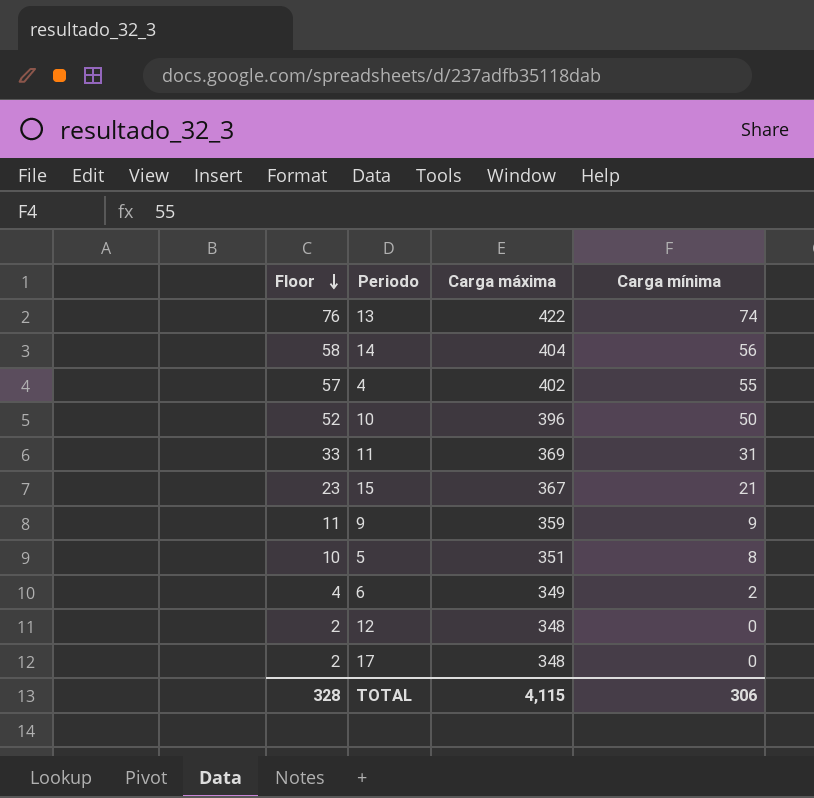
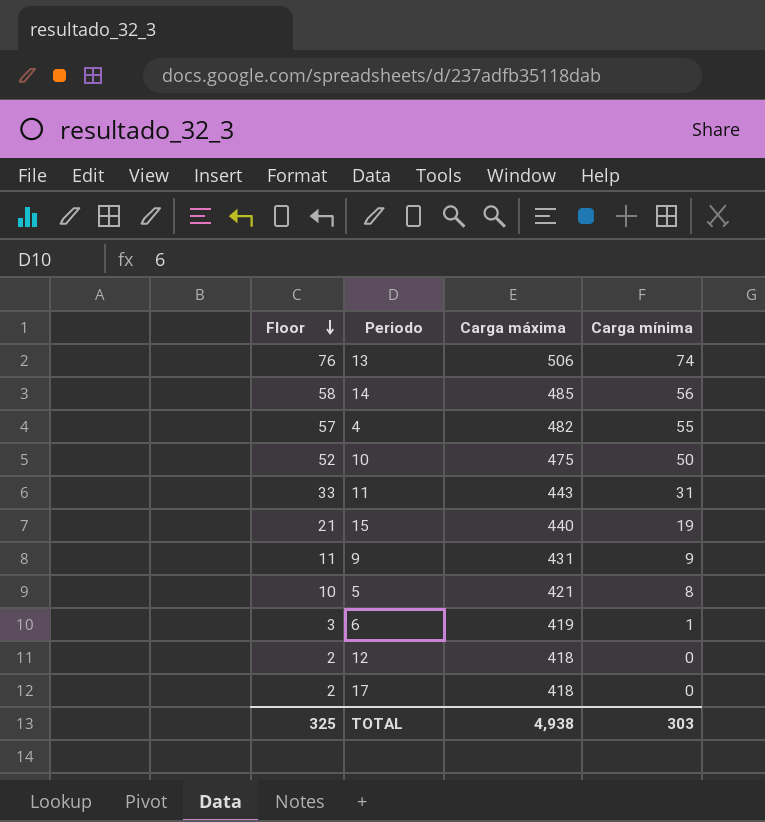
13 | Carga máxima: 422 -> 506
14 | Carga máxima: 404 -> 485
4 | Carga máxima: 402 -> 482
10 | Carga máxima: 396 -> 475
11 | Carga máxima: 369 -> 443
15 | Floor: 23 -> 21
15 | Carga máxima: 367 -> 440
15 | Carga mínima: 21 -> 19
9 | Carga máxima: 359 -> 431
5 | Carga máxima: 351 -> 421
6 | Floor: 4 -> 3
6 | Carga máxima: 349 -> 419
6 | Carga mínima: 2 -> 1
12 | Carga máxima: 348 -> 418
17 | Carga máxima: 348 -> 418
TOTAL | Floor: 328 -> 325
TOTAL | Carga máxima: 4,115 -> 4,938
TOTAL | Carga mínima: 306 -> 303

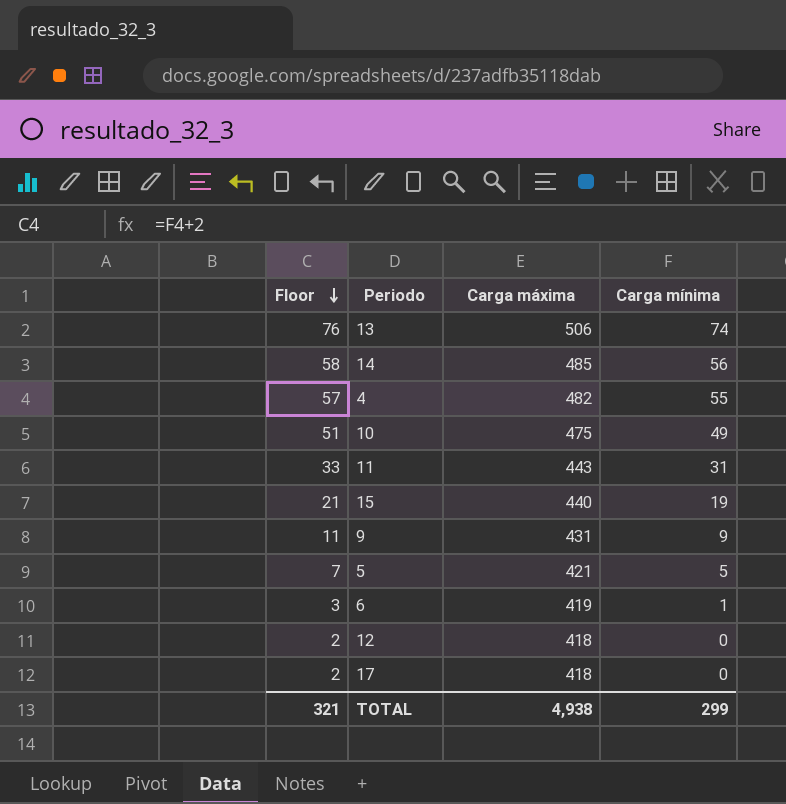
10 | Floor: 52 -> 51
10 | Carga mínima: 50 -> 49
5 | Floor: 10 -> 7
5 | Carga mínima: 8 -> 5
TOTAL | Floor: 325 -> 321
TOTAL | Carga mínima: 303 -> 299

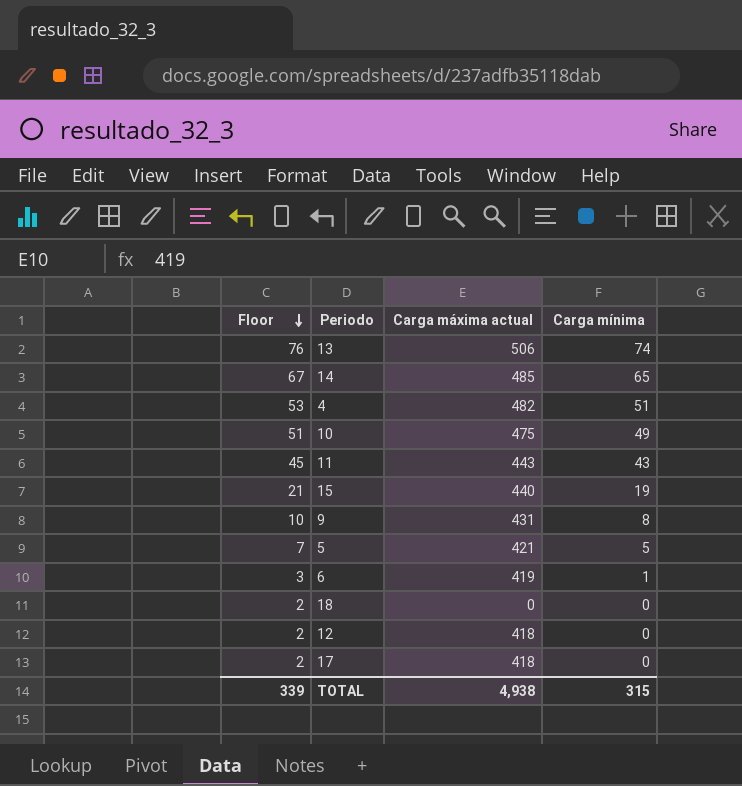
column name: Carga máxima -> Carga máxima actual
14 | Floor: 58 -> 67
14 | Carga mínima: 56 -> 65
4 | Floor: 57 -> 53
4 | Carga mínima: 55 -> 51
11 | Floor: 33 -> 45
11 | Carga mínima: 31 -> 43
9 | Floor: 11 -> 10
9 | Carga mínima: 9 -> 8
row 18: none -> 2 | 0 | 0
TOTAL | Floor: 321 -> 339
TOTAL | Carga mínima: 299 -> 315

